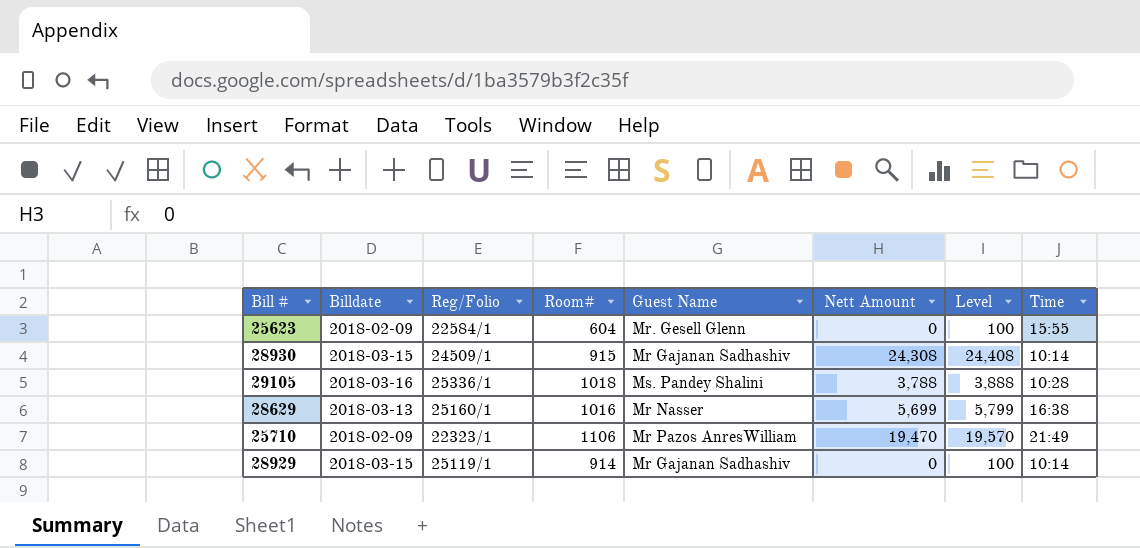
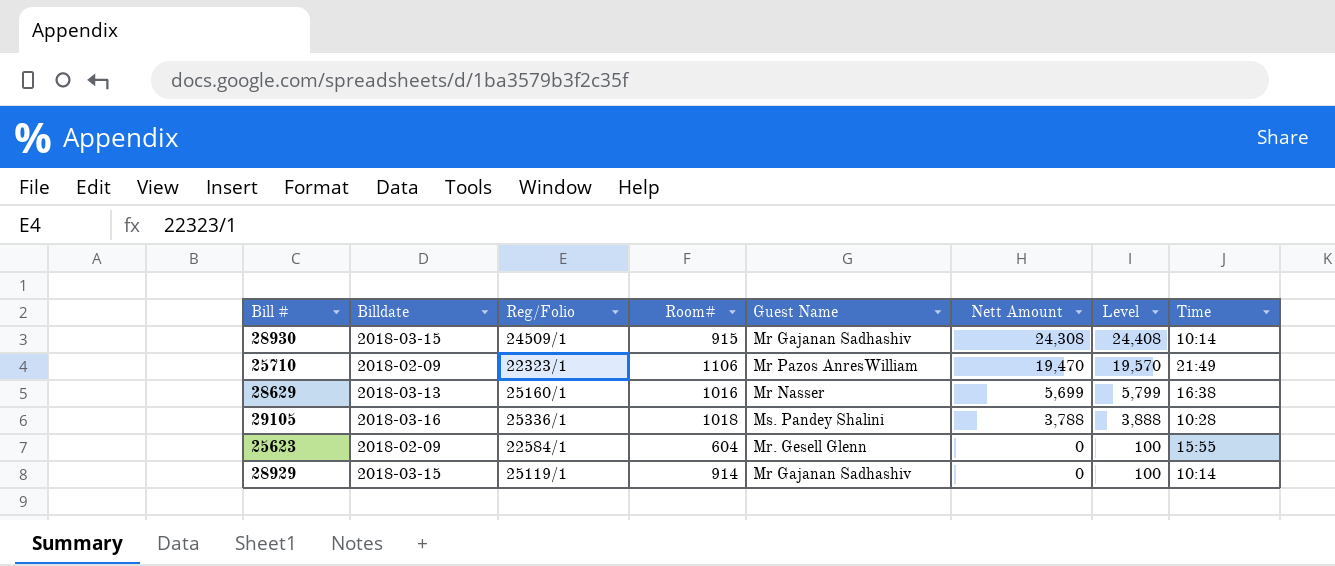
row order: none -> Nett Amount descending

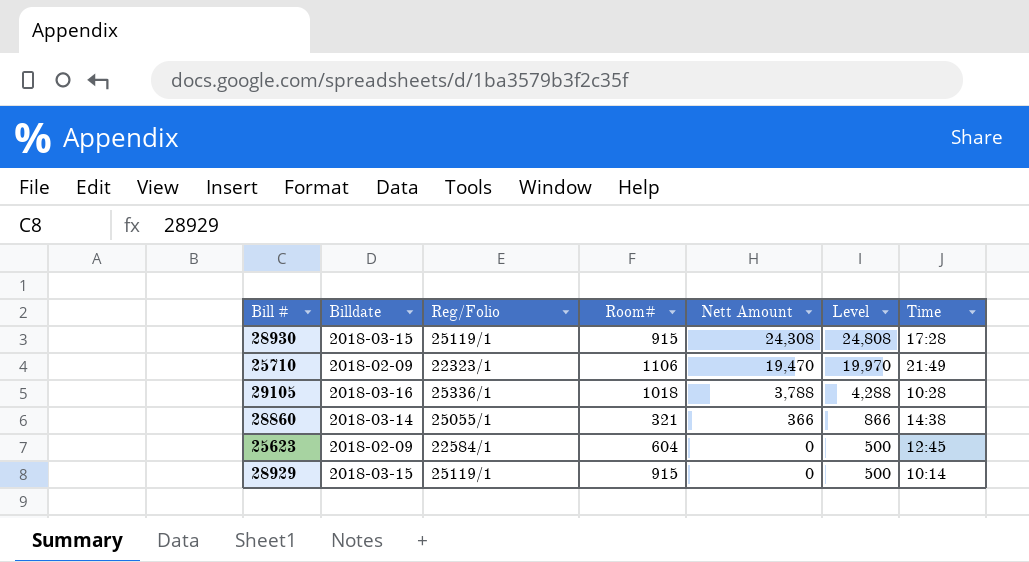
column Guest Name | position: 5 -> none
column Level | formula: [Nett Amount] + 100 -> [Nett Amount] + 500
row 28629: 2018-03-13 | 25160/1 | 1016 | Mr Nasser | 5,699 | 5,799 | 16:38 -> none
28930 | Reg/Folio: 24509/1 -> 25119/1
28930 | Time: 10:14 -> 17:28
row 28860: none -> 2018-03-14 | 25055/1 | 321 | 366 | 866 | 14:38
25623 | Time: 15:55 -> 12:45
28929 | Room#: 914 -> 915

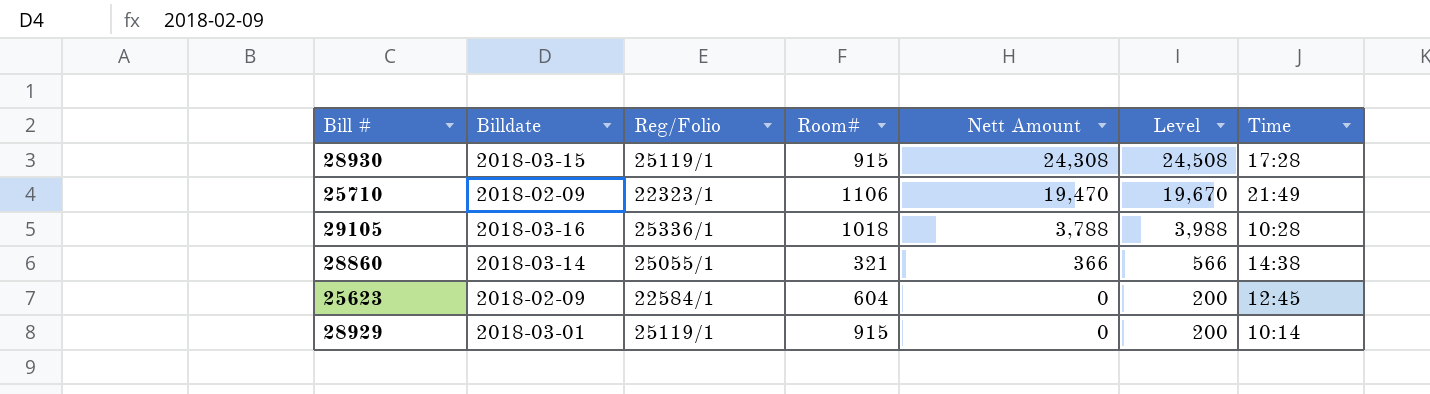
column Level | formula: [Nett Amount] + 500 -> [Nett Amount] + 200
28929 | Billdate: 2018-03-15 -> 2018-03-01

